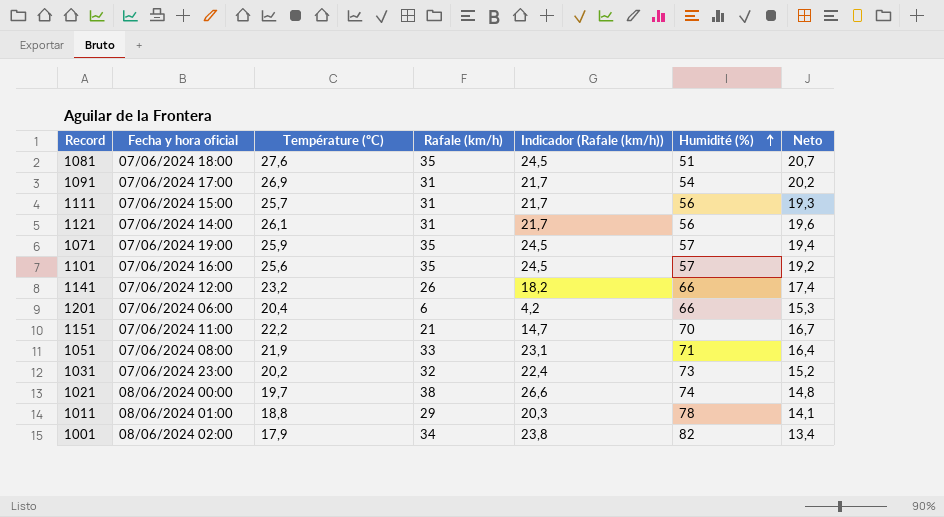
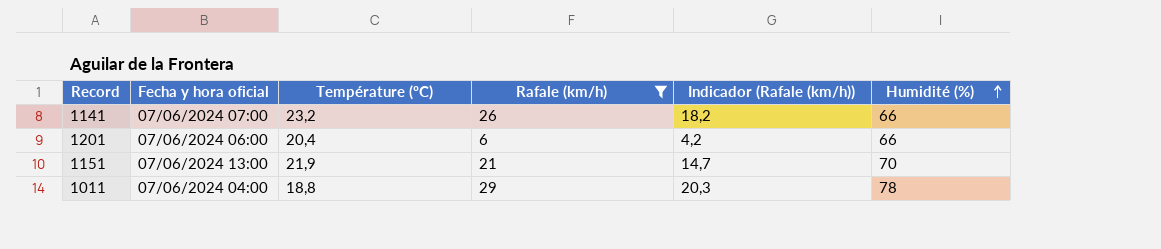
filter: none -> Rafale (km/h) <= 29
column Neto | formula: [Température (ºC)] * 0,75 -> none
1141 | Fecha y hora oficial: 07/06/2024 12:00 -> 07/06/2024 07:00
1151 | Fecha y hora oficial: 07/06/2024 11:00 -> 07/06/2024 13:00
1151 | Température (ºC): 22,2 -> 21,9
1011 | Fecha y hora oficial: 08/06/2024 01:00 -> 07/06/2024 04:00

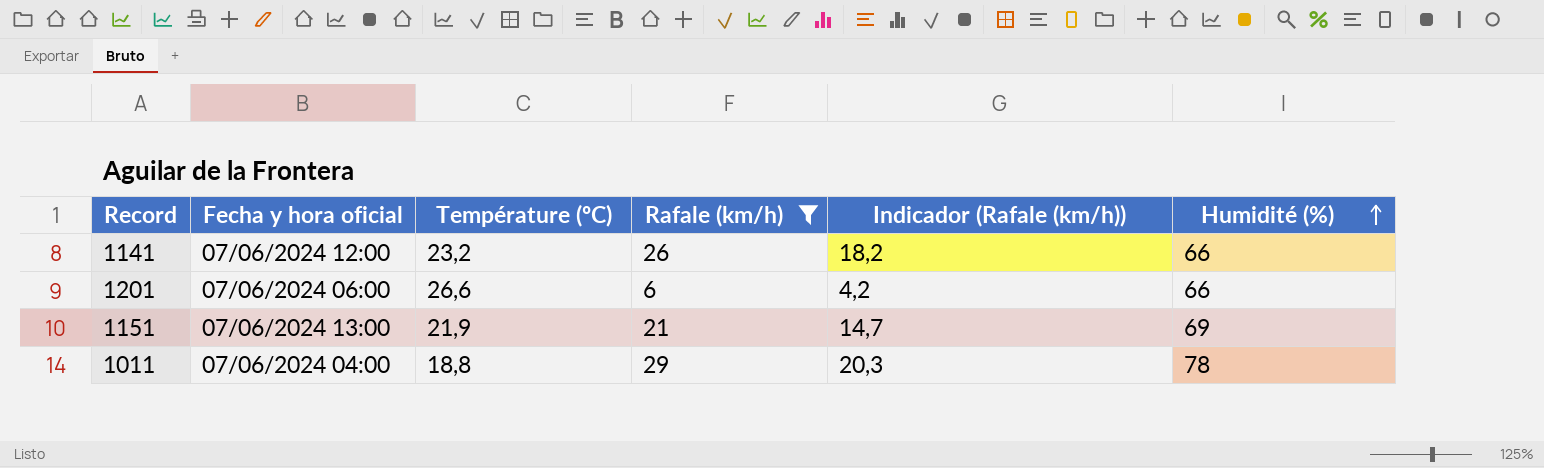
1141 | Fecha y hora oficial: 07/06/2024 07:00 -> 07/06/2024 12:00
1201 | Température (ºC): 20,4 -> 26,6
1151 | Humidité (%): 70 -> 69

